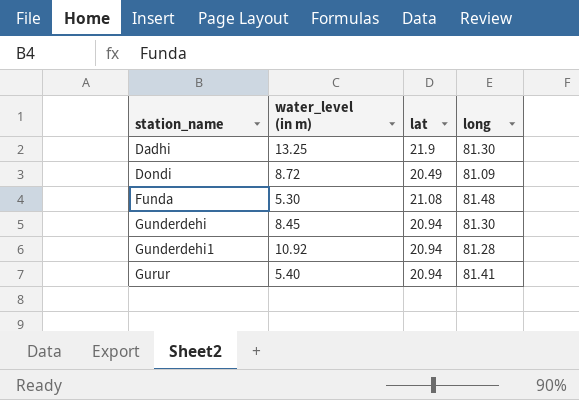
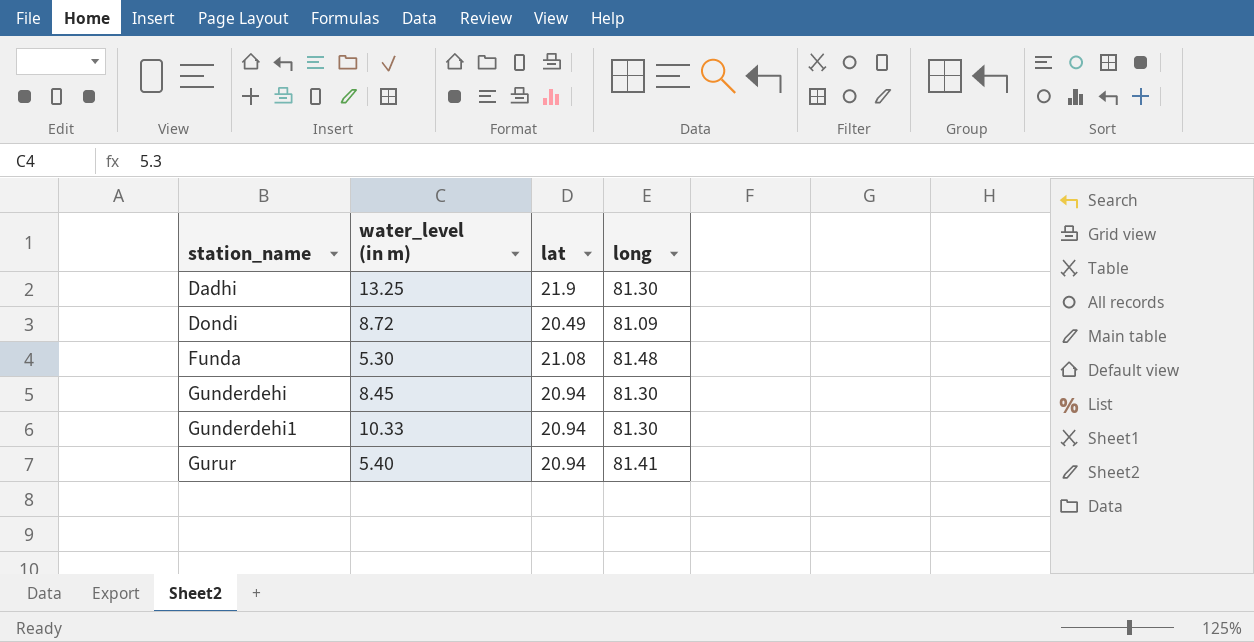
Gunderdehi1 | water_level (in m): 10.92 -> 10.33
Gunderdehi1 | long: 81.28 -> 81.30

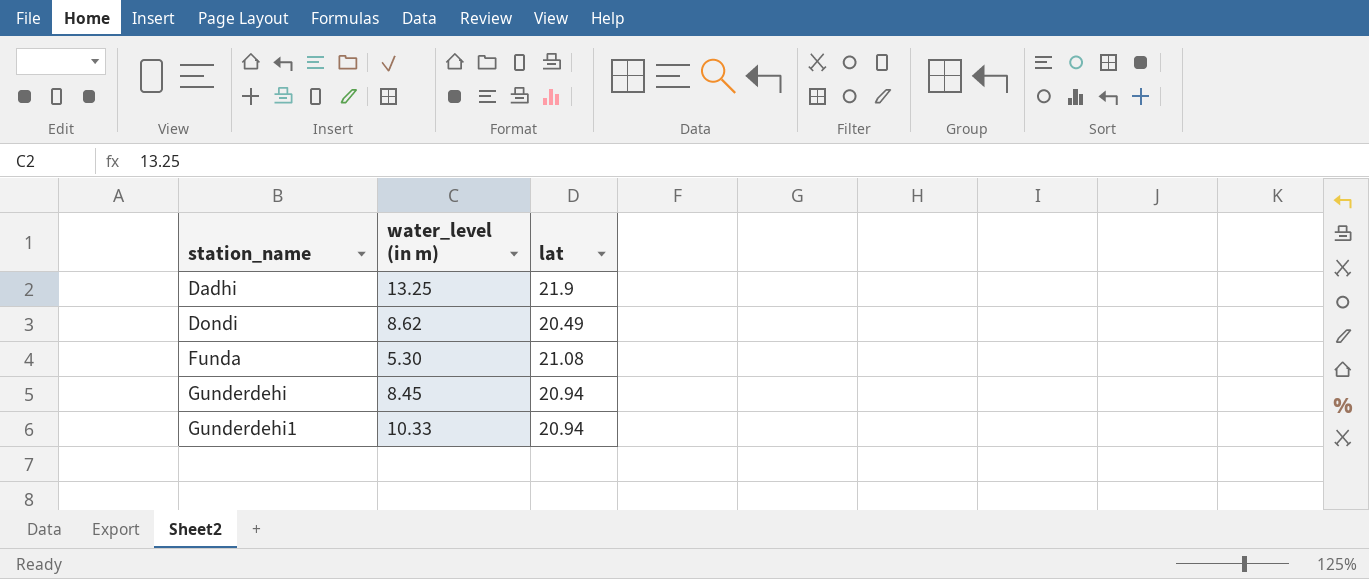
column long | position: 4 -> none
row Gurur: 5.40 | 20.94 | 81.41 -> none
Dondi | water_level (in m): 8.72 -> 8.62

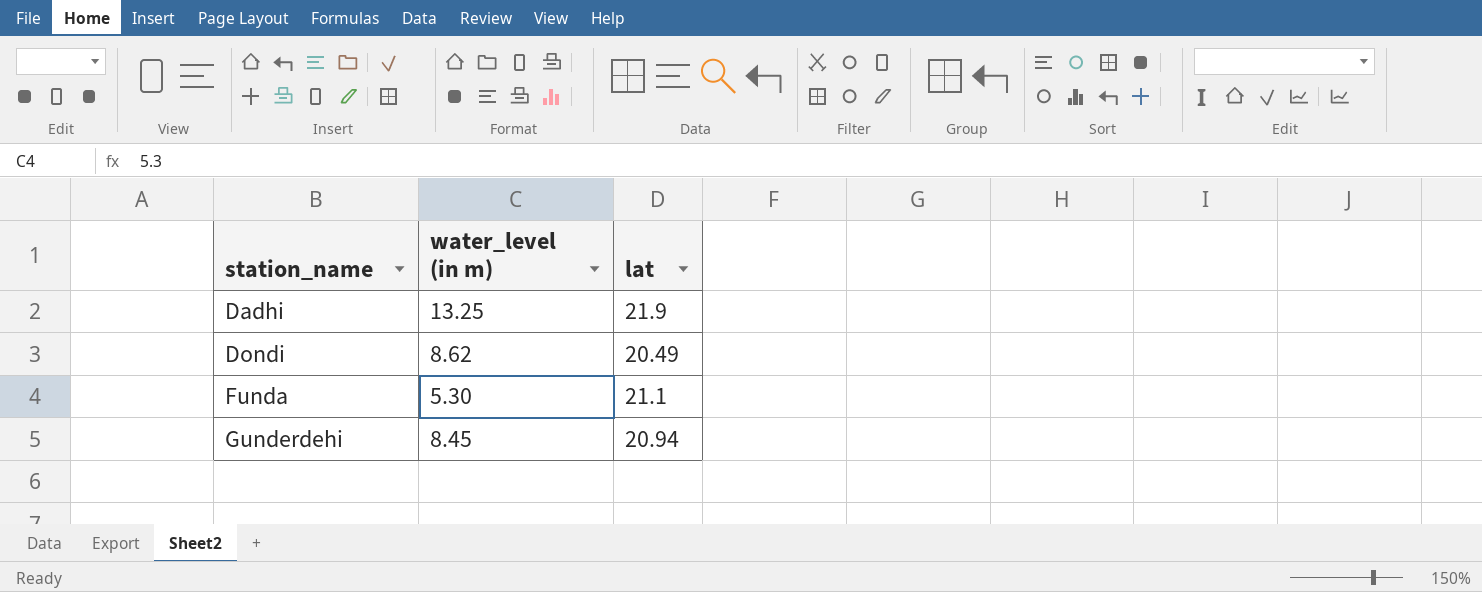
row Gunderdehi1: 10.33 | 20.94 -> none
Funda | lat: 21.08 -> 21.1

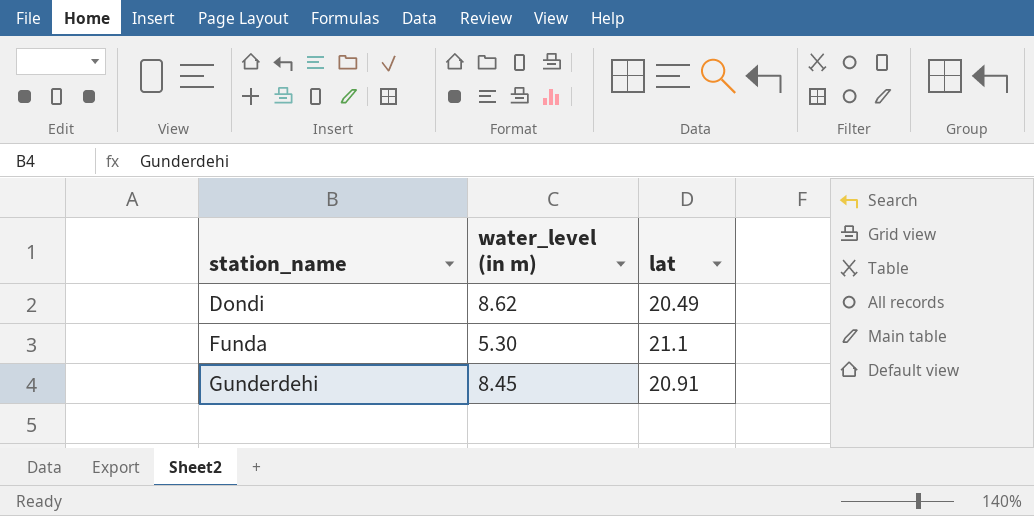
row Dadhi: 13.25 | 21.9 -> none
Gunderdehi | lat: 20.94 -> 20.91

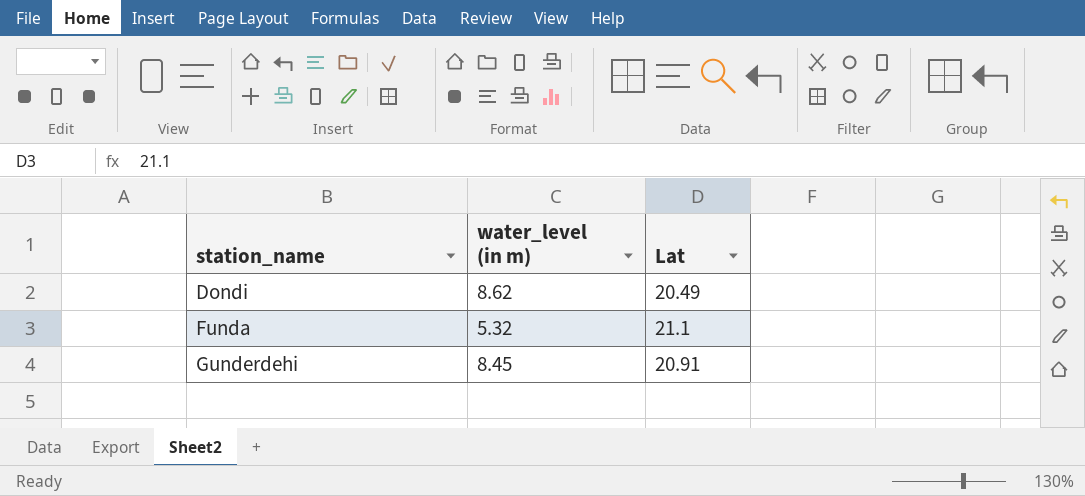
column name: lat -> Lat
Funda | water_level (in m): 5.30 -> 5.32

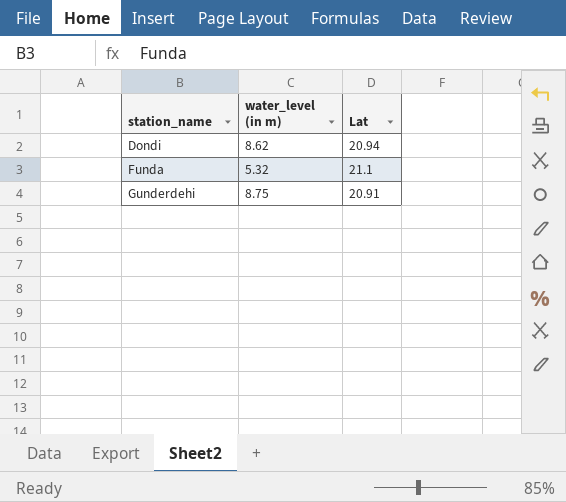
Dondi | Lat: 20.49 -> 20.94
Gunderdehi | water_level (in m): 8.45 -> 8.75

